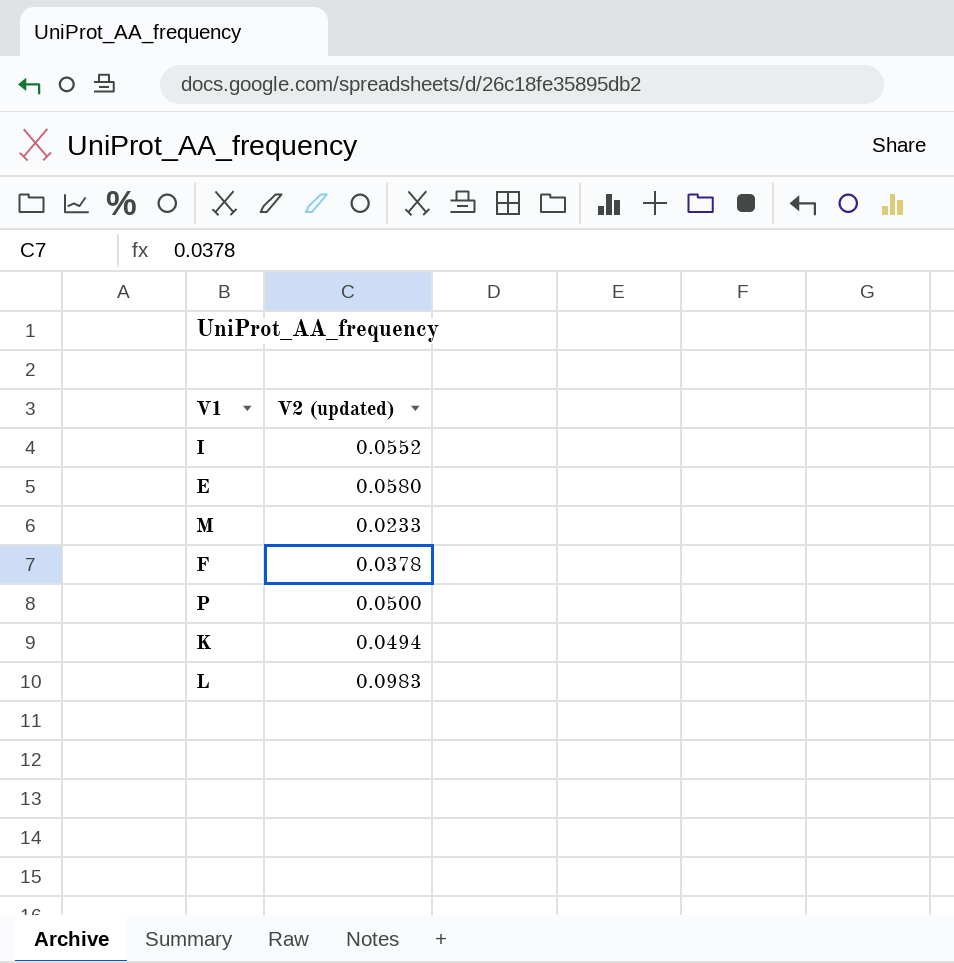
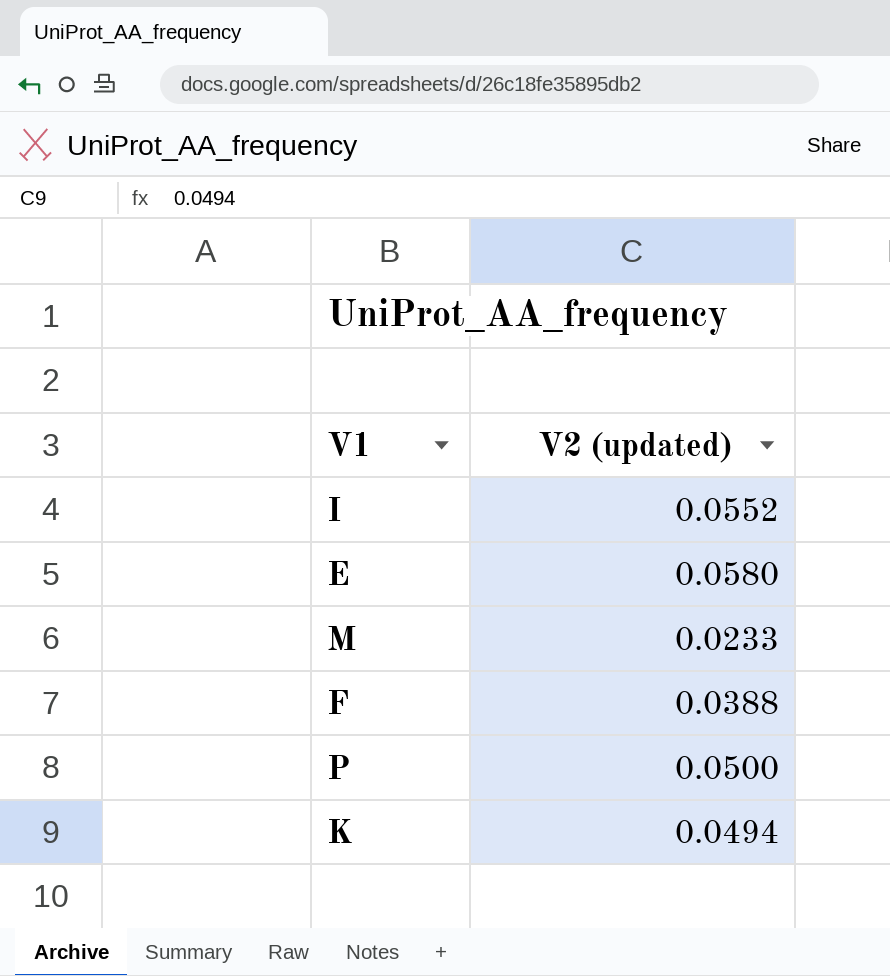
row L: 0.0983 -> none
F | V2 (updated): 0.0378 -> 0.0388

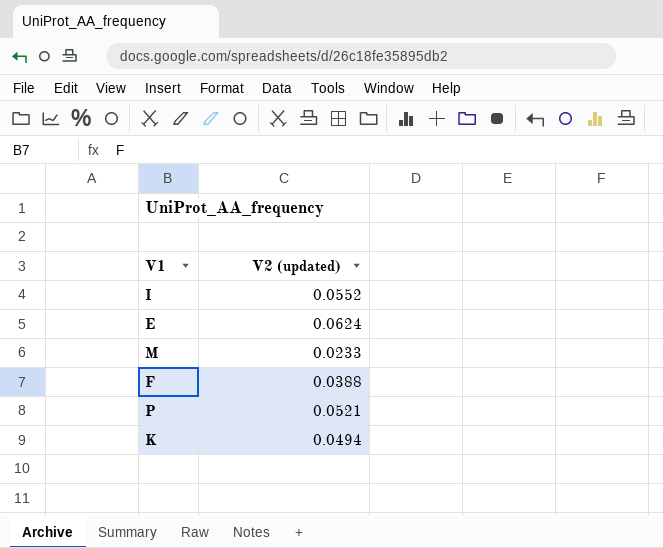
E | V2 (updated): 0.0580 -> 0.0624
P | V2 (updated): 0.0500 -> 0.0521

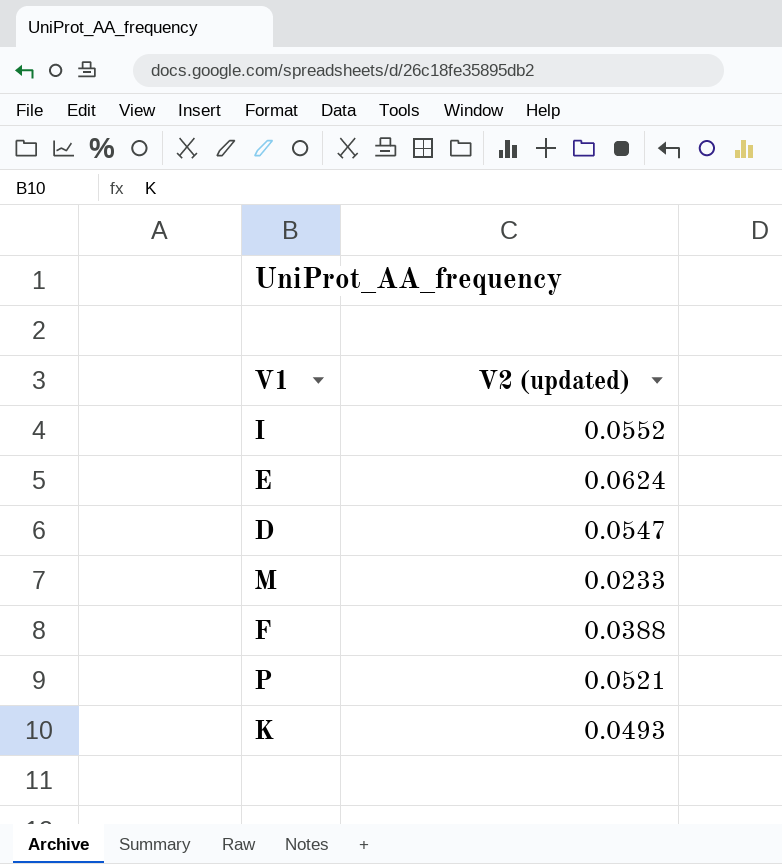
row D: none -> 0.0547
K | V2 (updated): 0.0494 -> 0.0493

